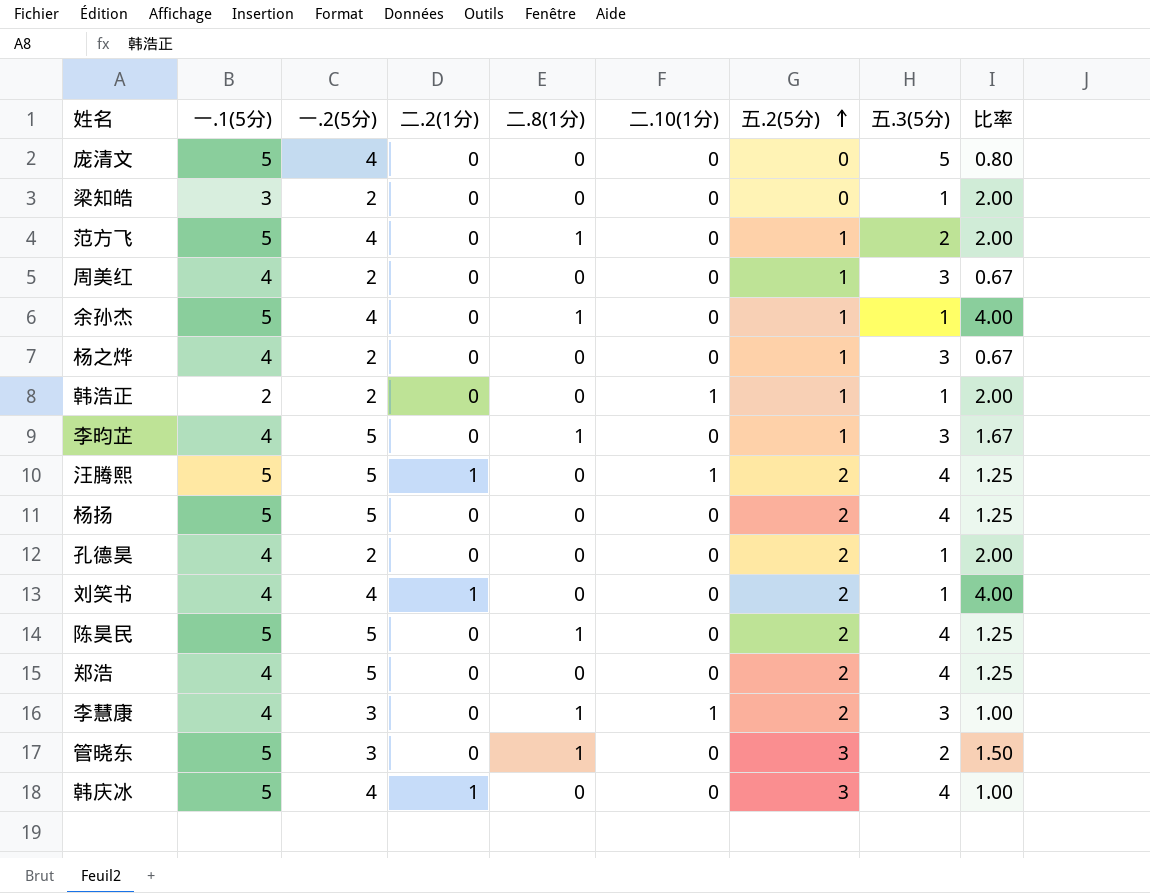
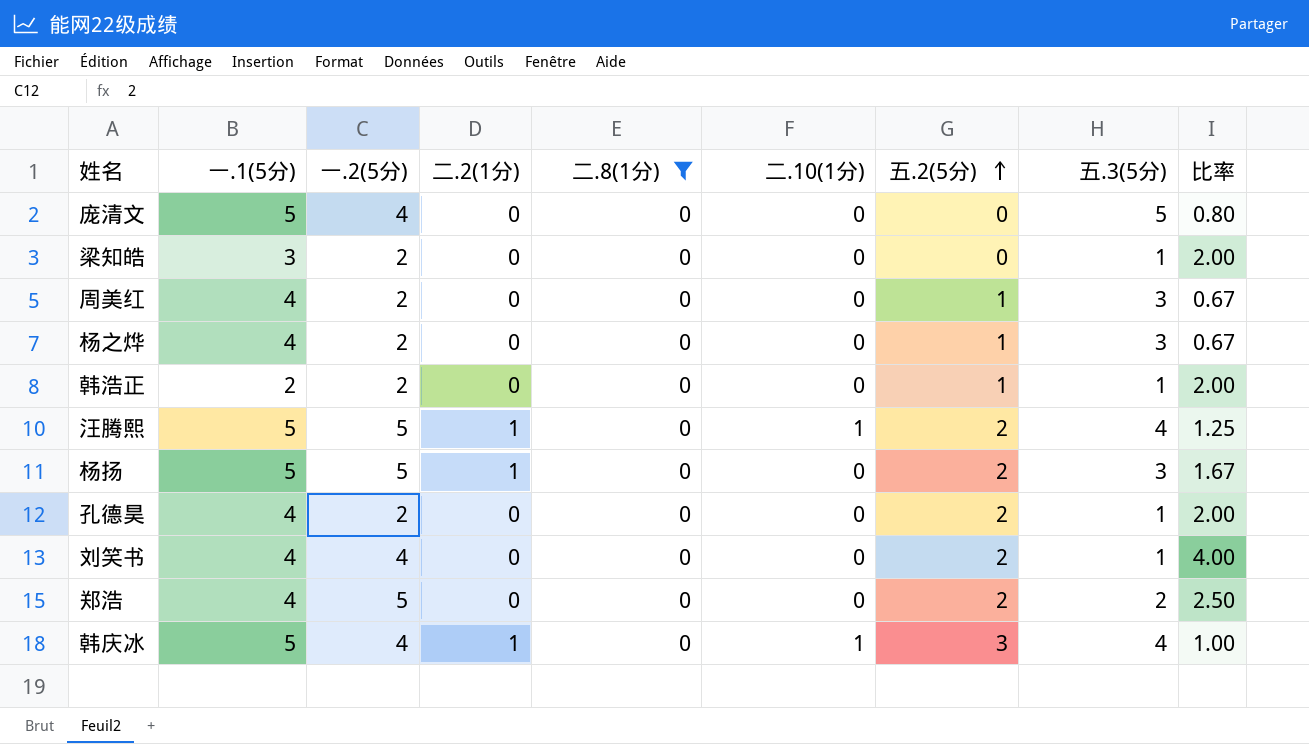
filter: none -> 二.8(1分) = 0
韩浩正 | 二.10(1分): 1 -> 0
杨扬 | 二.2(1分): 0 -> 1
杨扬 | 五.3(5分): 4 -> 3
杨扬 | 比率: 1.25 -> 1.67
刘笑书 | 二.2(1分): 1 -> 0
郑浩 | 五.3(5分): 4 -> 2
郑浩 | 比率: 1.25 -> 2.50
韩庆冰 | 二.10(1分): 0 -> 1

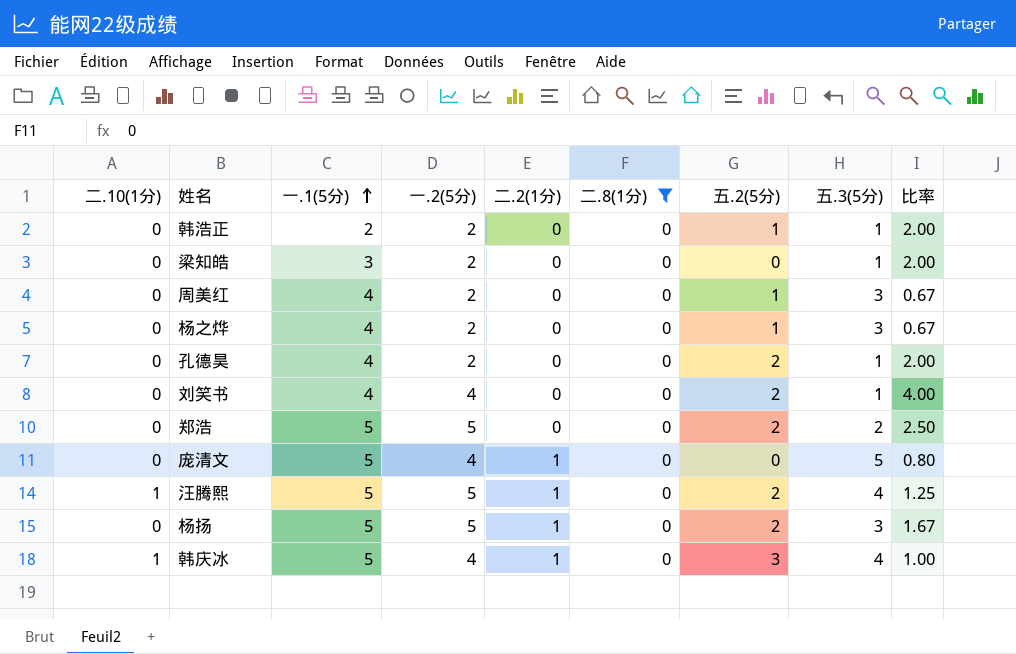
row order: 五.2(5分) ascending -> 一.1(5分) ascending
column 二.10(1分) | position: 6 -> 1
郑浩 | 一.1(5分): 4 -> 5
庞清文 | 二.2(1分): 0 -> 1

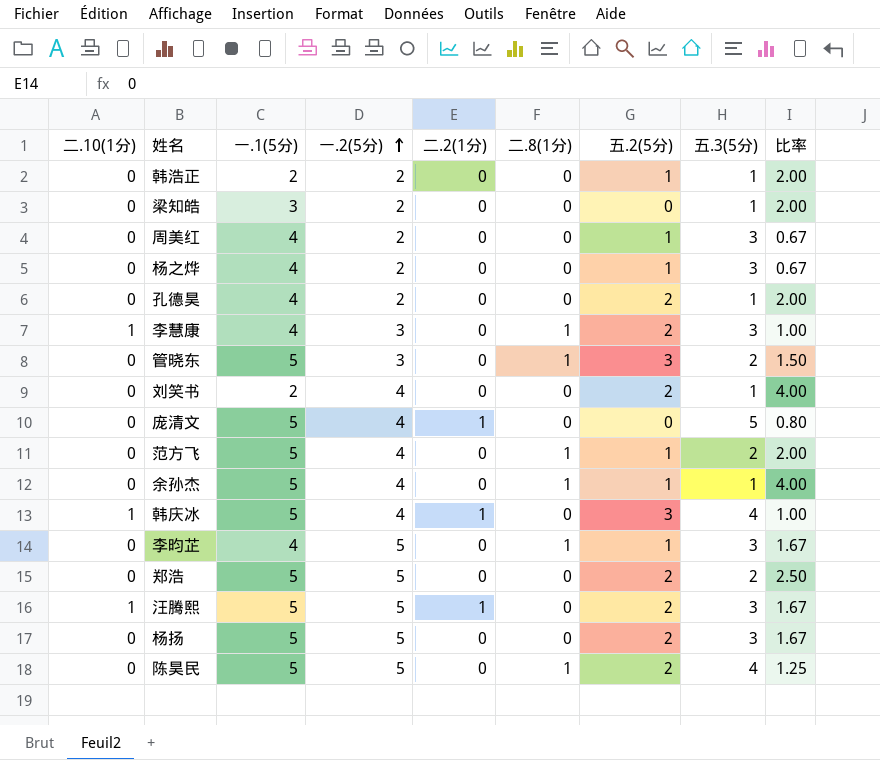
filter: 二.8(1分) = 0 -> none
row order: 一.1(5分) ascending -> 一.2(5分) ascending
刘笑书 | 一.1(5分): 4 -> 2
汪腾熙 | 五.3(5分): 4 -> 3
汪腾熙 | 比率: 1.25 -> 1.67
杨扬 | 二.2(1分): 1 -> 0

